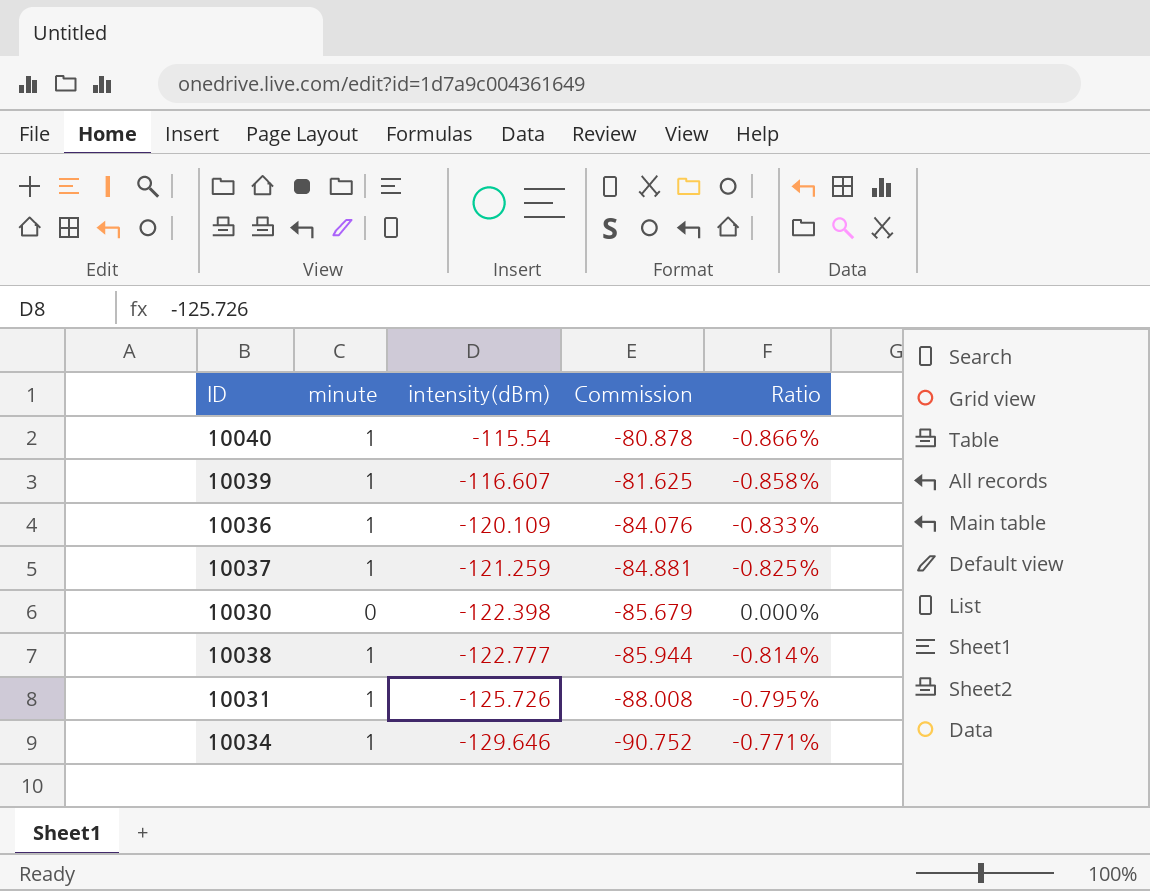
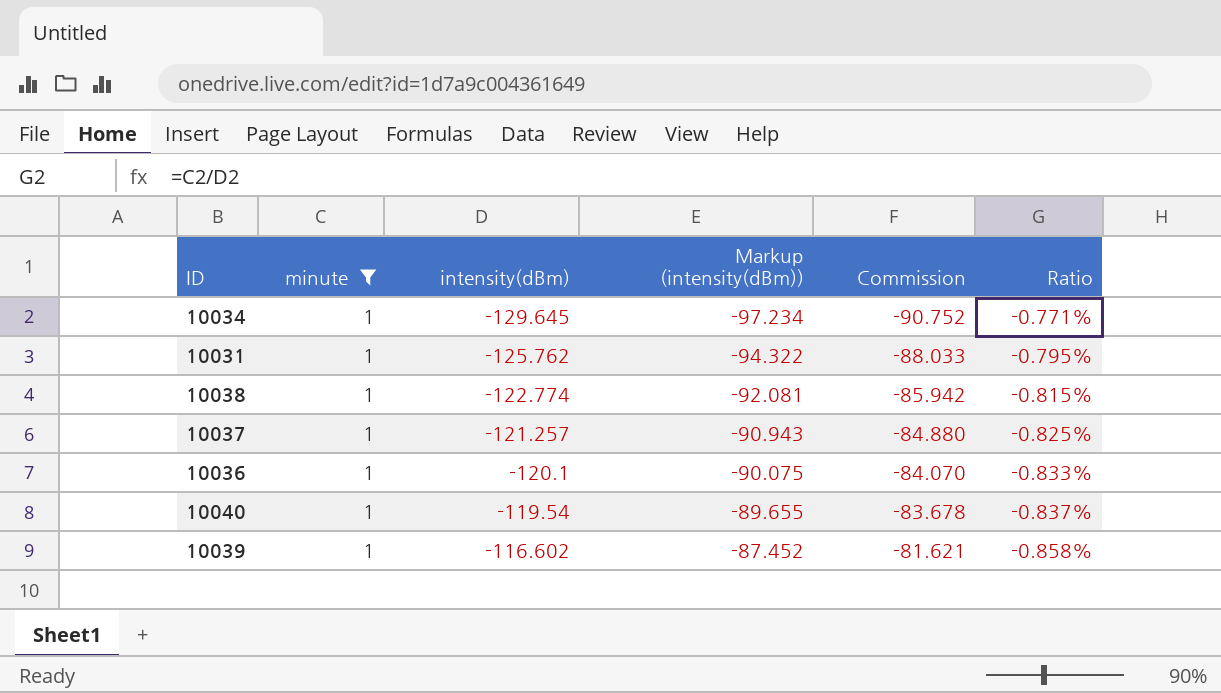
filter: none -> minute = 1
row order: intensity(dBm) descending -> intensity(dBm) ascending
column Markup (intensity(dBm)) | formula: none -> [intensity(dBm)] * 0.75
10034 | intensity(dBm): -129.646 -> -129.645
10031 | intensity(dBm): -125.726 -> -125.762
10031 | Commission: -88.008 -> -88.033
10038 | intensity(dBm): -122.777 -> -122.774
10038 | Commission: -85.944 -> -85.942
10038 | Ratio: -0.814% -> -0.815%
10037 | intensity(dBm): -121.259 -> -121.257
10037 | Commission: -84.881 -> -84.880
10036 | intensity(dBm): -120.109 -> -120.1
10036 | Commission: -84.076 -> -84.070
10040 | intensity(dBm): -115.54 -> -119.54
10040 | Commission: -80.878 -> -83.678
10040 | Ratio: -0.866% -> -0.837%
10039 | intensity(dBm): -116.607 -> -116.602
10039 | Commission: -81.625 -> -81.621

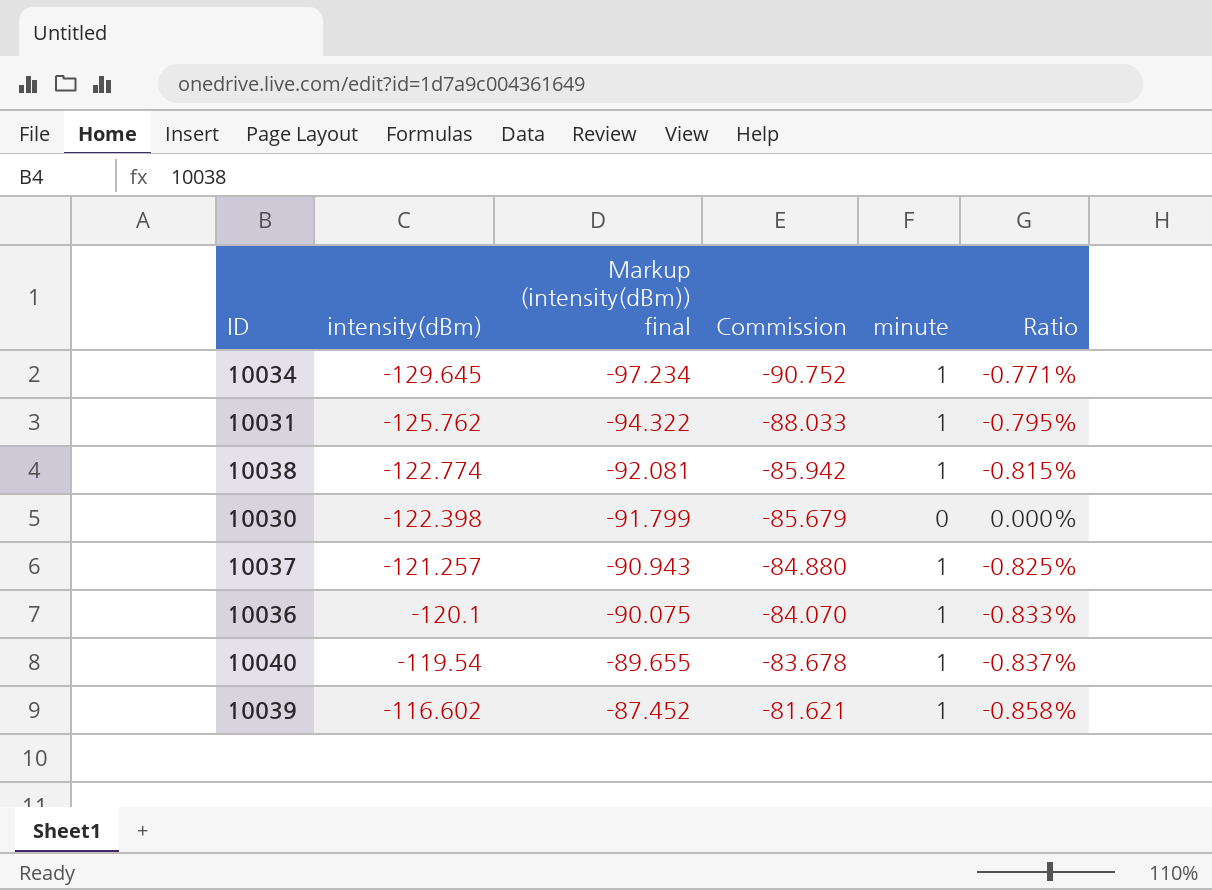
filter: minute = 1 -> none
column name: Markup (intensity(dBm)) -> Markup (intensity(dBm)) final
column minute | position: 2 -> 5

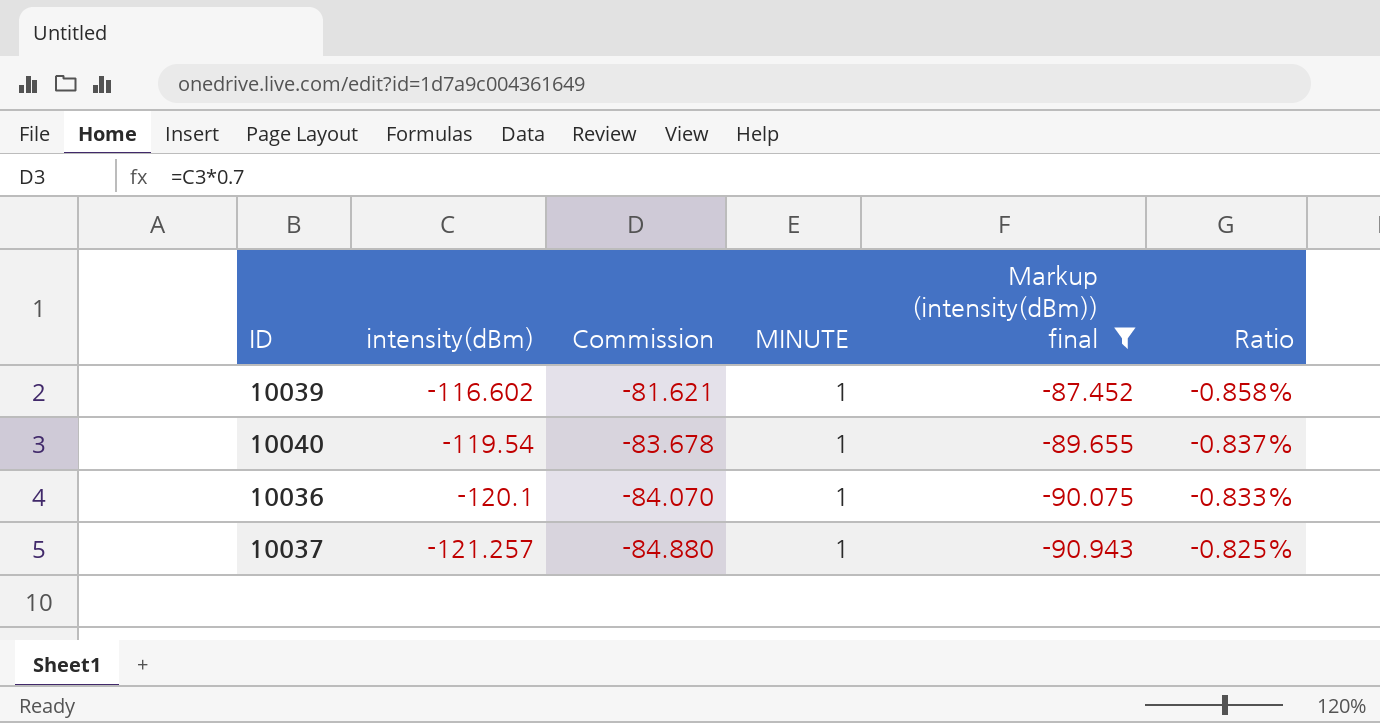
filter: none -> Markup (intensity(dBm)) final >= -90.943
row order: intensity(dBm) ascending -> intensity(dBm) descending
column name: minute -> MINUTE
column Markup (intensity(dBm)) final | position: 3 -> 5

